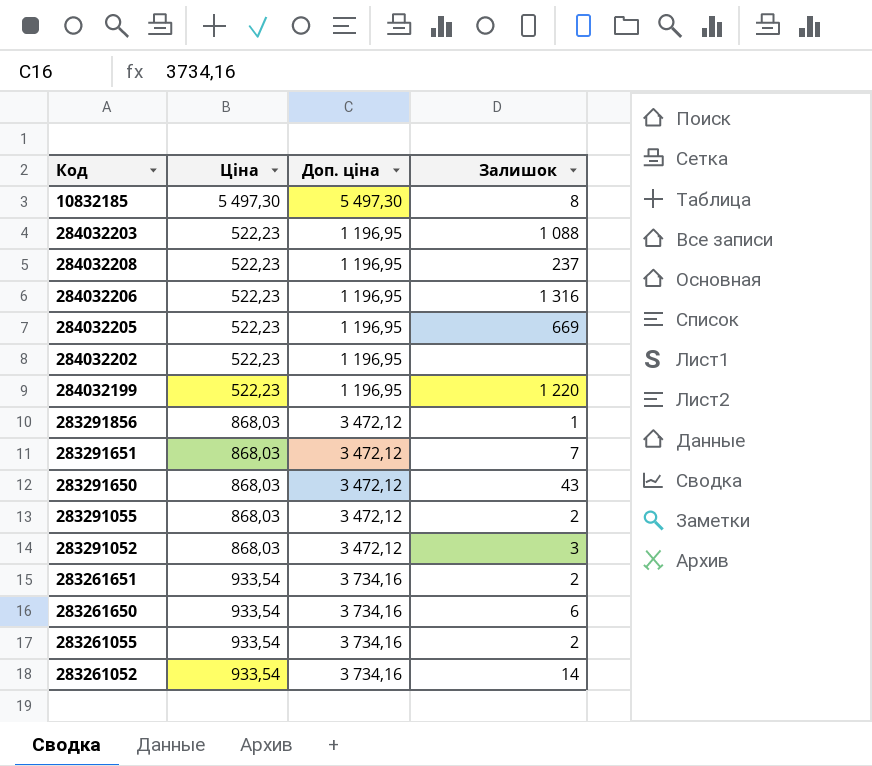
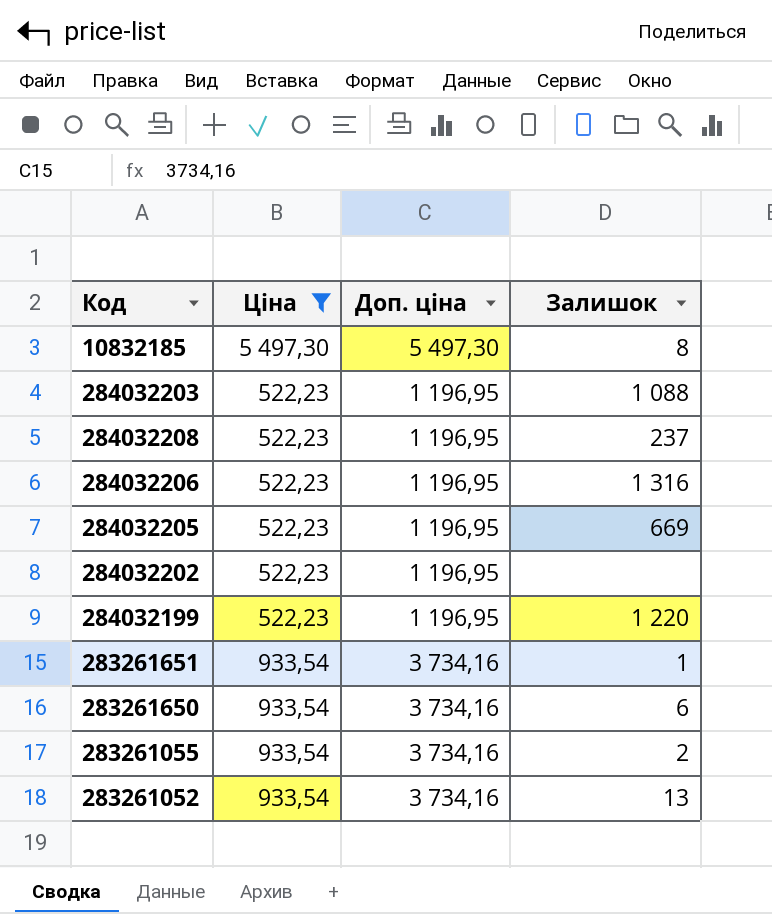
filter: none -> Ціна != 868,03
283261651 | Залишок: 2 -> 1
283261052 | Залишок: 14 -> 13

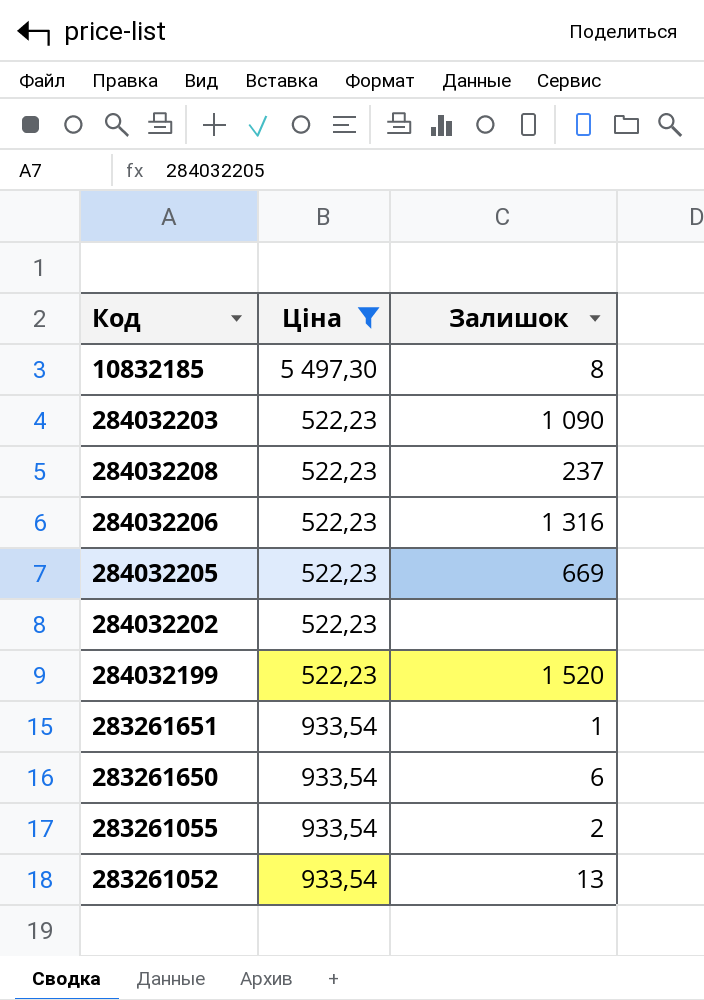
column Доп. ціна | position: 3 -> none
284032203 | Залишок: 1 088 -> 1 090
284032199 | Залишок: 1 220 -> 1 520

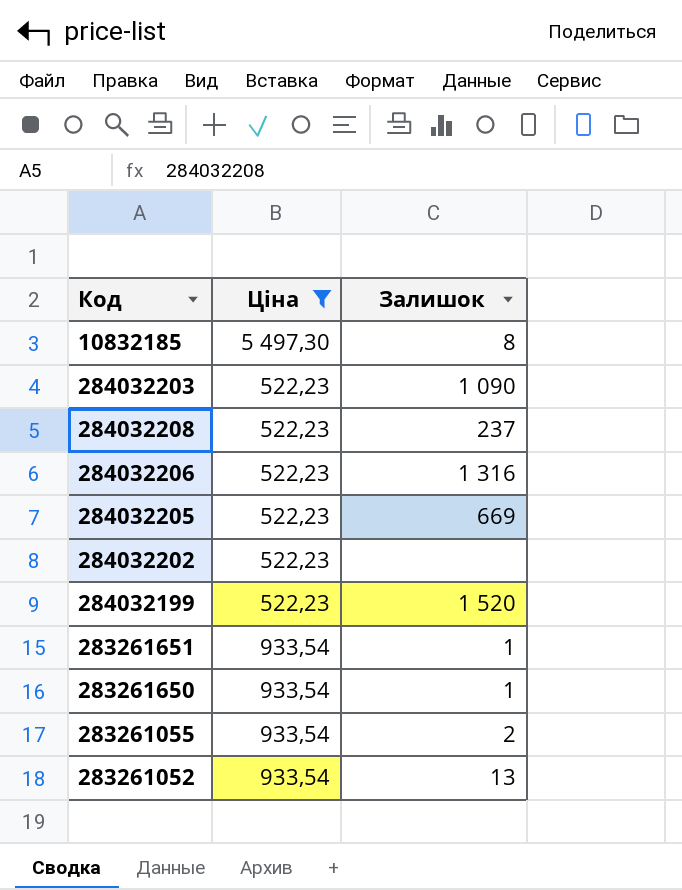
283261650 | Залишок: 6 -> 1

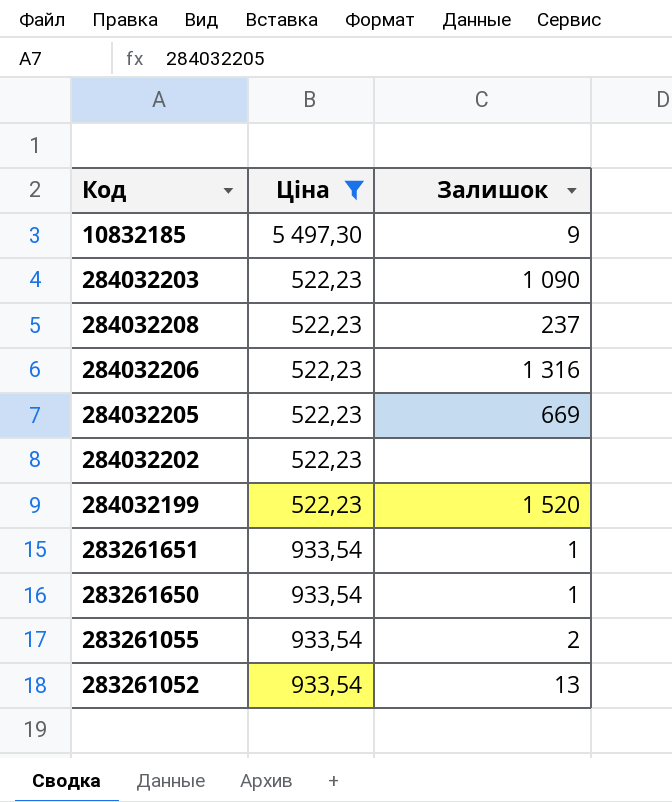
10832185 | Залишок: 8 -> 9

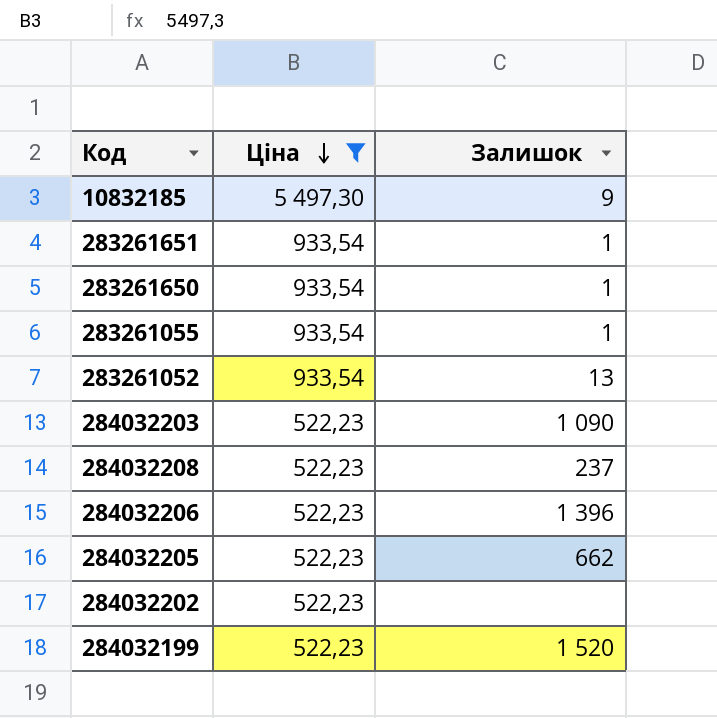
row order: none -> Ціна descending
283261055 | Залишок: 2 -> 1
284032206 | Залишок: 1 316 -> 1 396
284032205 | Залишок: 669 -> 662

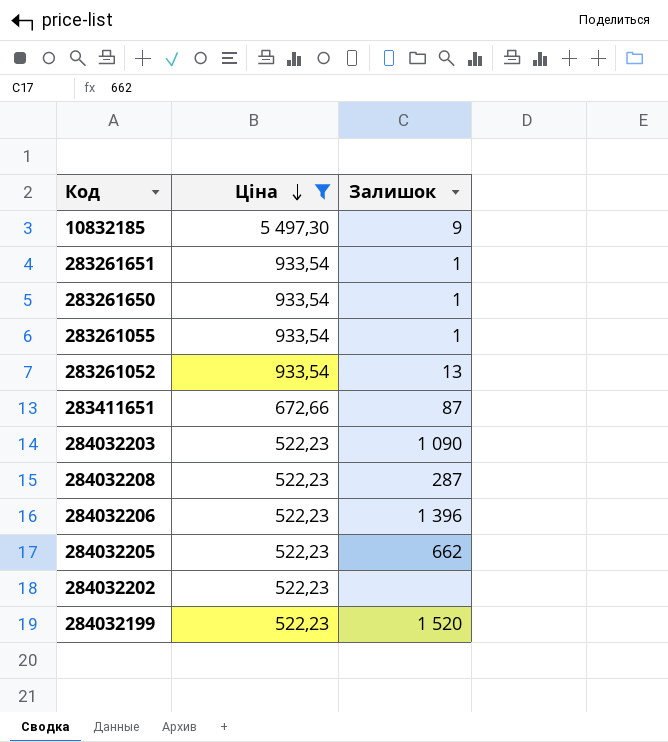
row 283411651: none -> 672,66 | 87
284032208 | Залишок: 237 -> 287

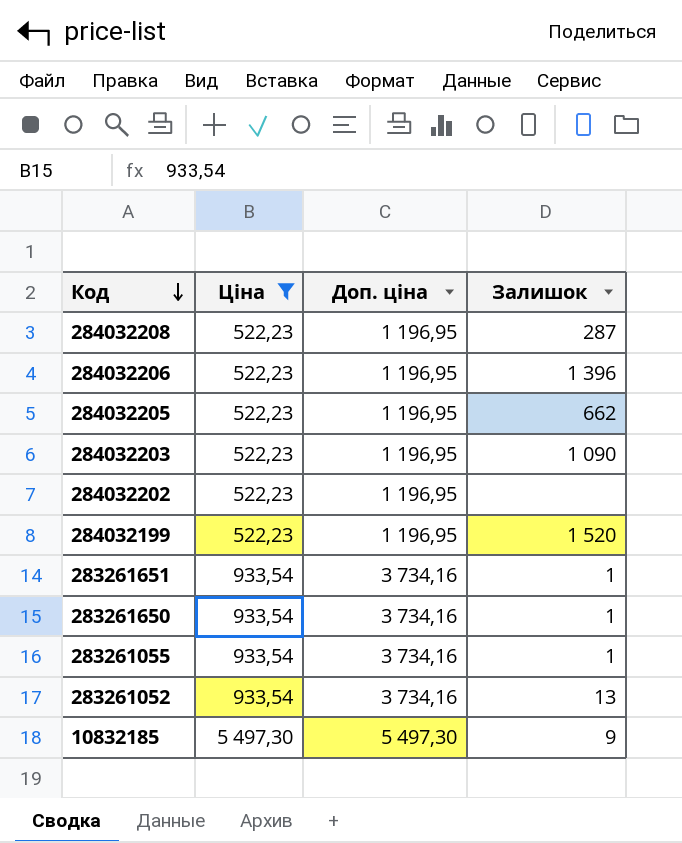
row order: Ціна descending -> Код descending
column Доп. ціна | position: none -> 3
row 283411651: 672,66 | 87 -> none

